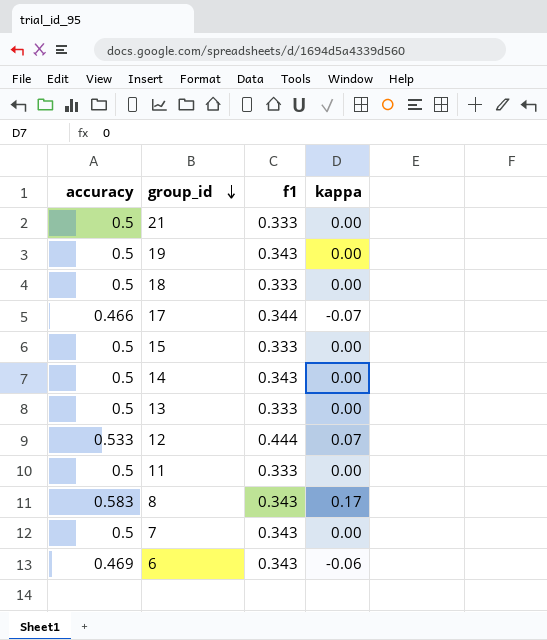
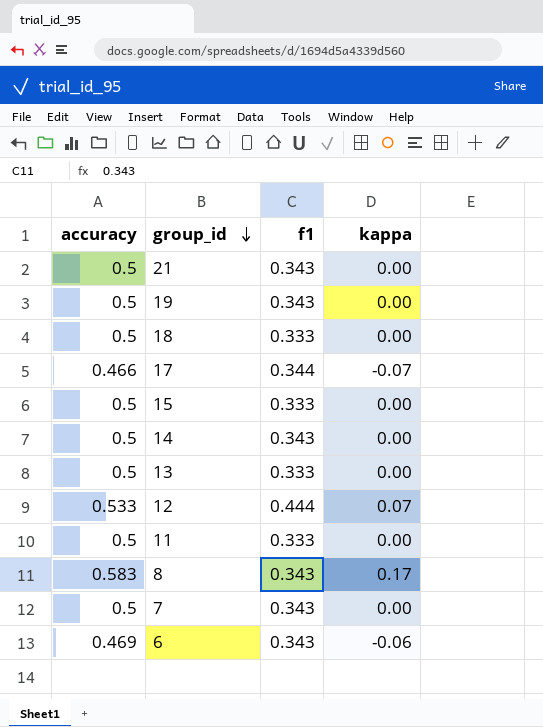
21 | f1: 0.333 -> 0.343

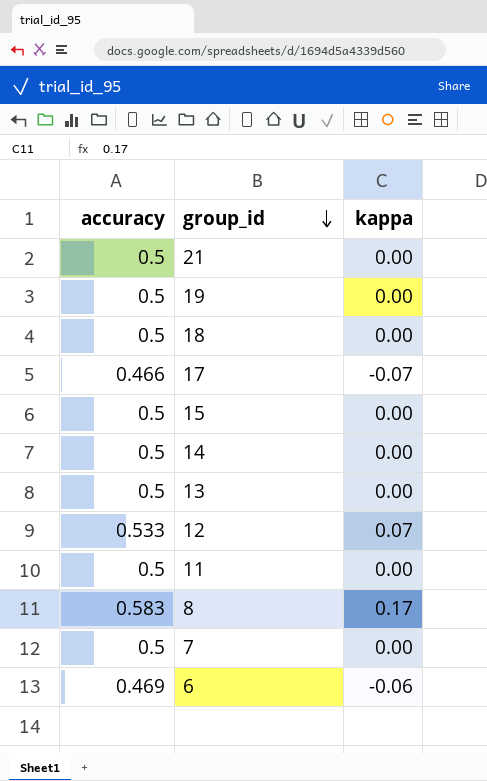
column f1 | position: 3 -> none

